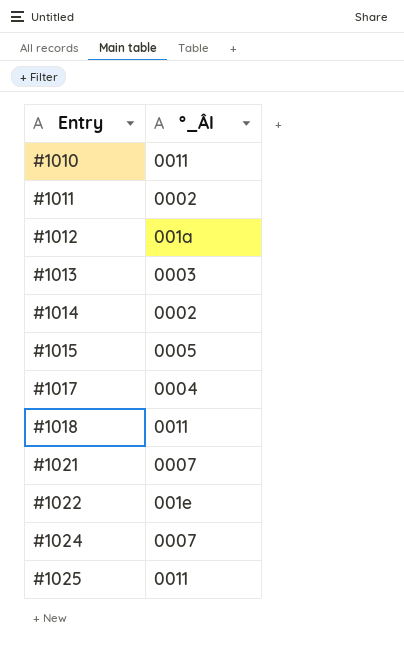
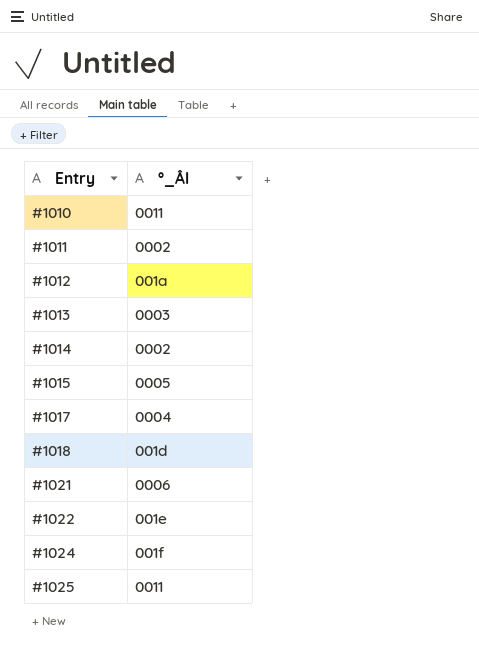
#1018 | °_ÂI: 0011 -> 001d
#1021 | °_ÂI: 0007 -> 0006
#1024 | °_ÂI: 0007 -> 001f

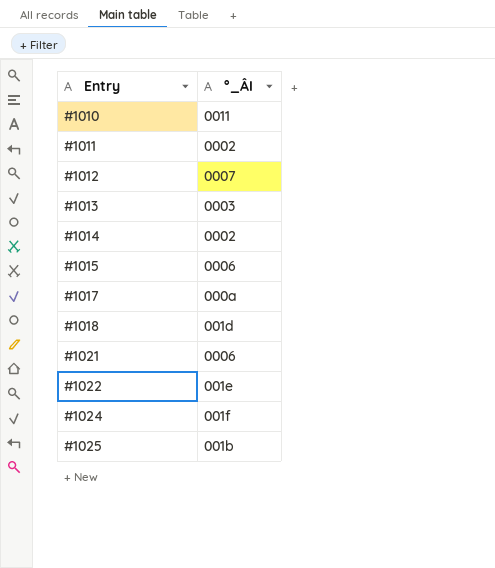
#1012 | °_ÂI: 001a -> 0007
#1015 | °_ÂI: 0005 -> 0006
#1017 | °_ÂI: 0004 -> 000a
#1025 | °_ÂI: 0011 -> 001b

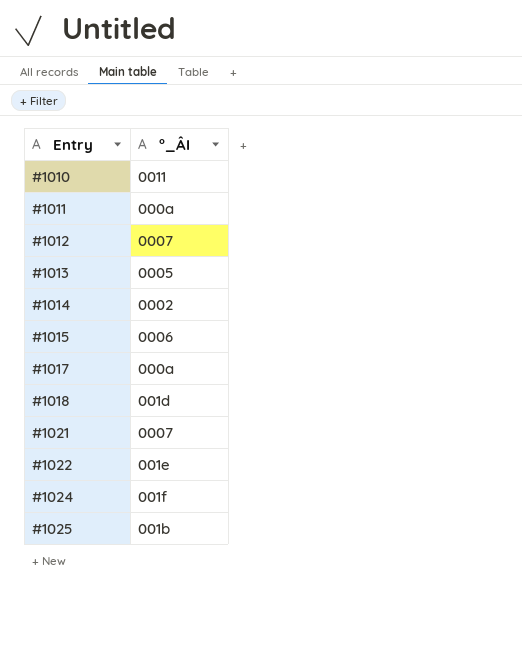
#1011 | °_ÂI: 0002 -> 000a
#1013 | °_ÂI: 0003 -> 0005
#1021 | °_ÂI: 0006 -> 0007

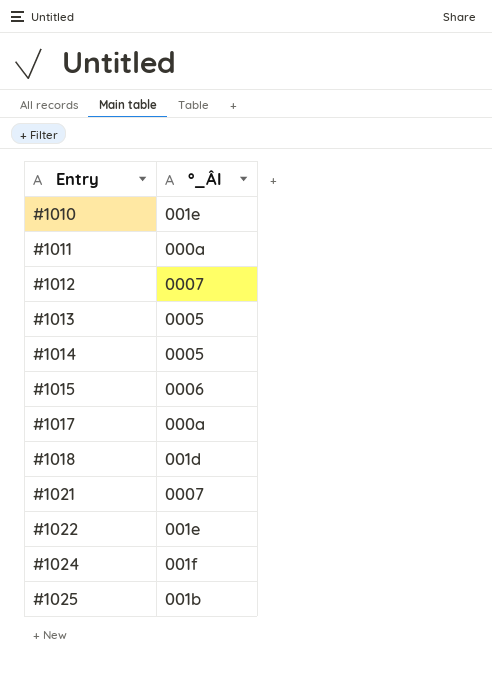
#1010 | °_ÂI: 0011 -> 001e
#1014 | °_ÂI: 0002 -> 0005

